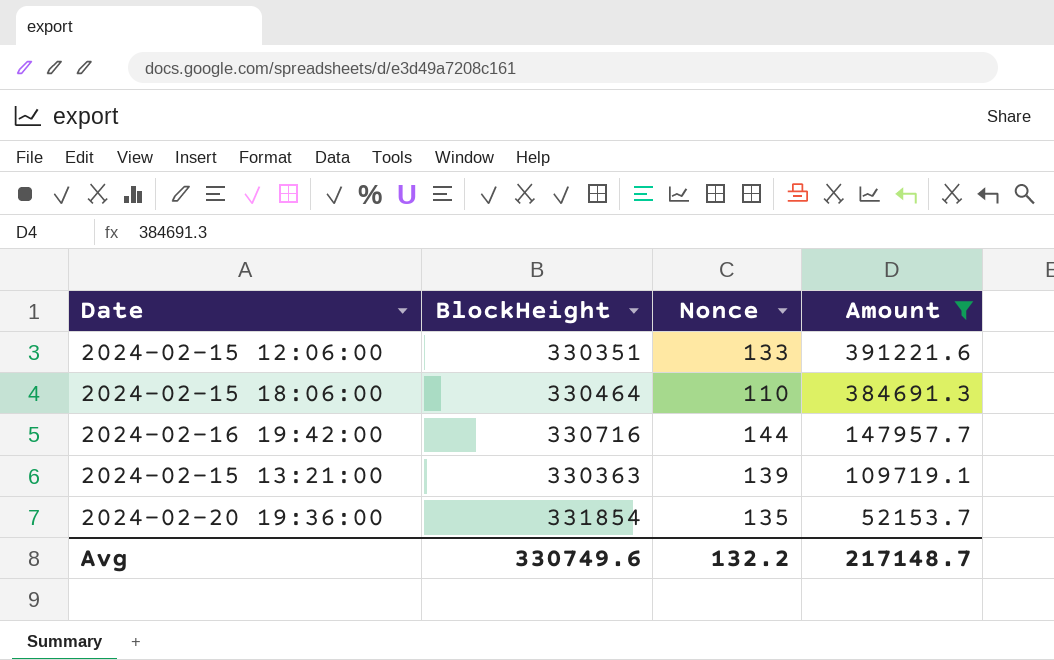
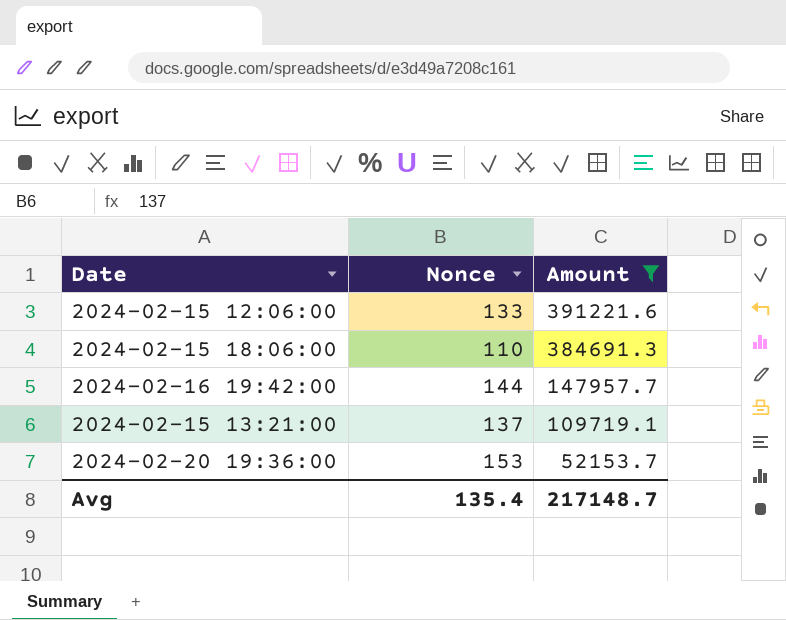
column BlockHeight | position: 2 -> none
2024-02-15 13:21:00 | Nonce: 139 -> 137
2024-02-20 19:36:00 | Nonce: 135 -> 153
Avg | Nonce: 132.2 -> 135.4

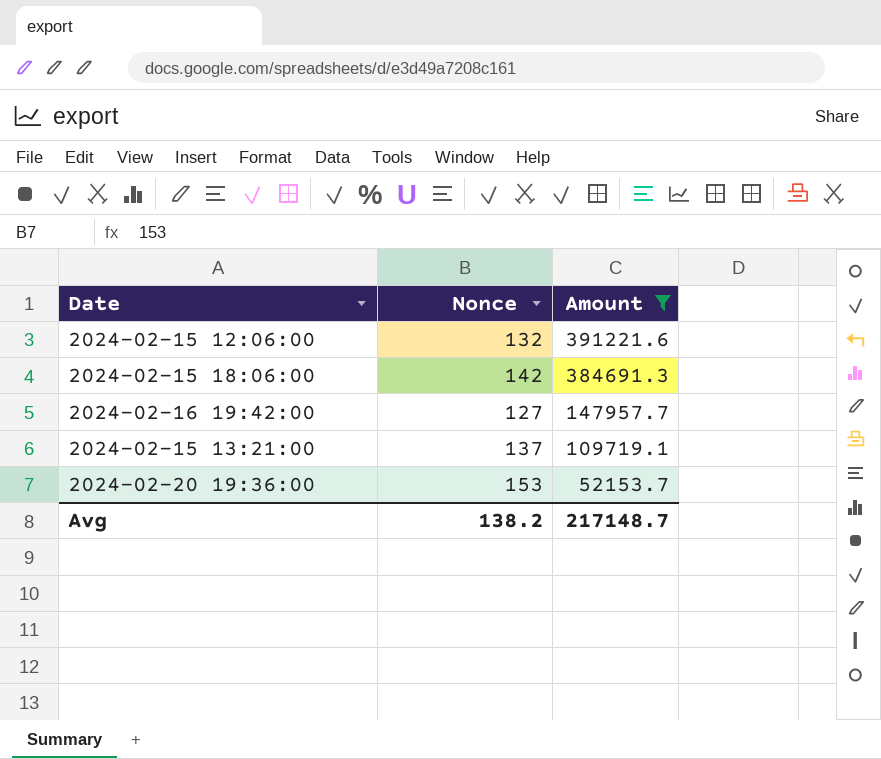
2024-02-15 12:06:00 | Nonce: 133 -> 132
2024-02-15 18:06:00 | Nonce: 110 -> 142
2024-02-16 19:42:00 | Nonce: 144 -> 127
Avg | Nonce: 135.4 -> 138.2

